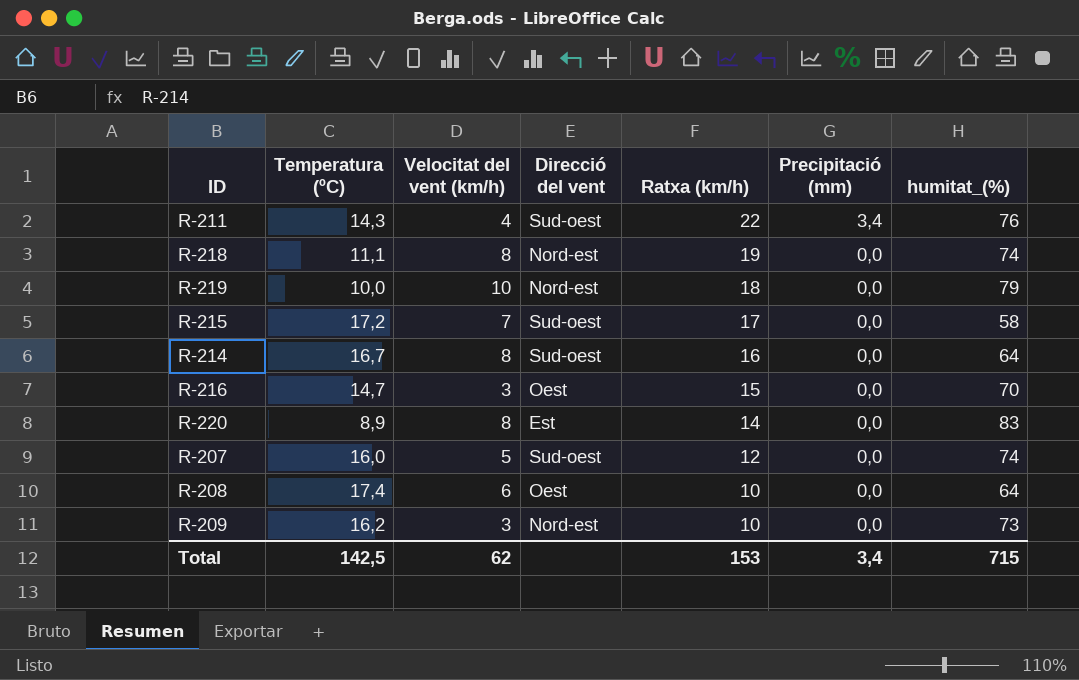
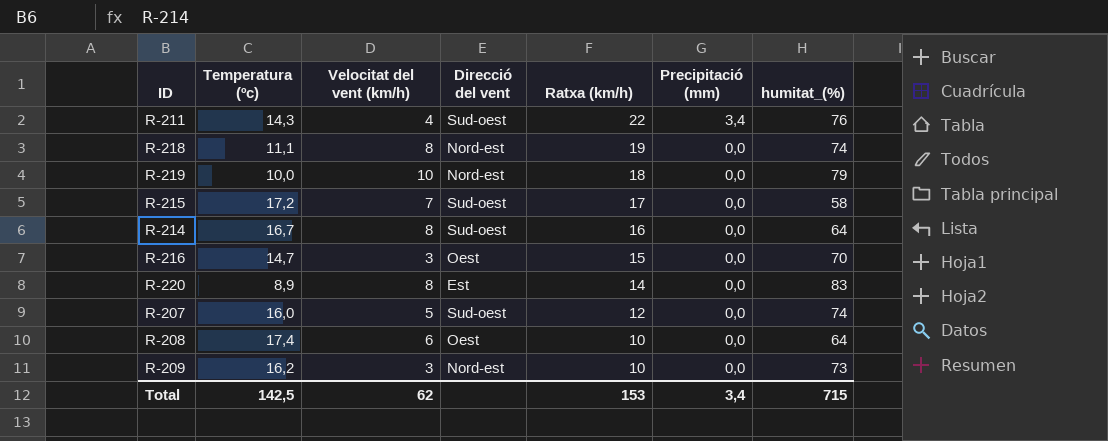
column name: Temperatura (ºC) -> Temperatura (ºc)

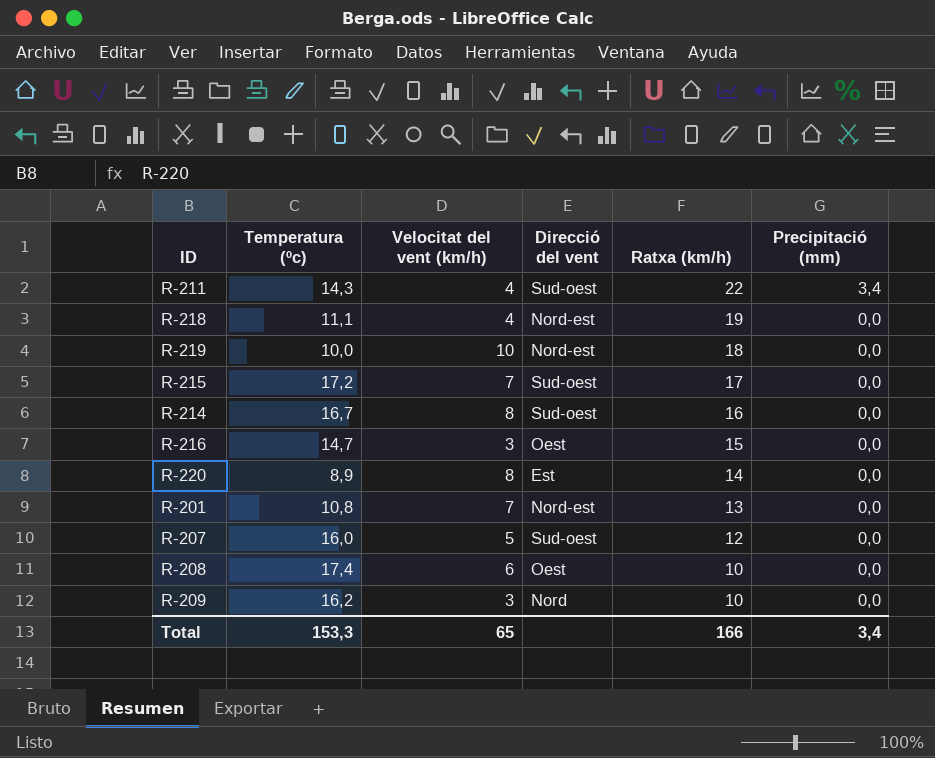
column humitat_(%) | position: 7 -> none
R-218 | Velocitat del vent (km/h): 8 -> 4
row R-201: none -> 10,8 | 7 | Nord-est | 13 | 0,0
R-209 | Direcció del vent: Nord-est -> Nord
Total | Temperatura (ºc): 142,5 -> 153,3
Total | Velocitat del vent (km/h): 62 -> 65
Total | Ratxa (km/h): 153 -> 166

